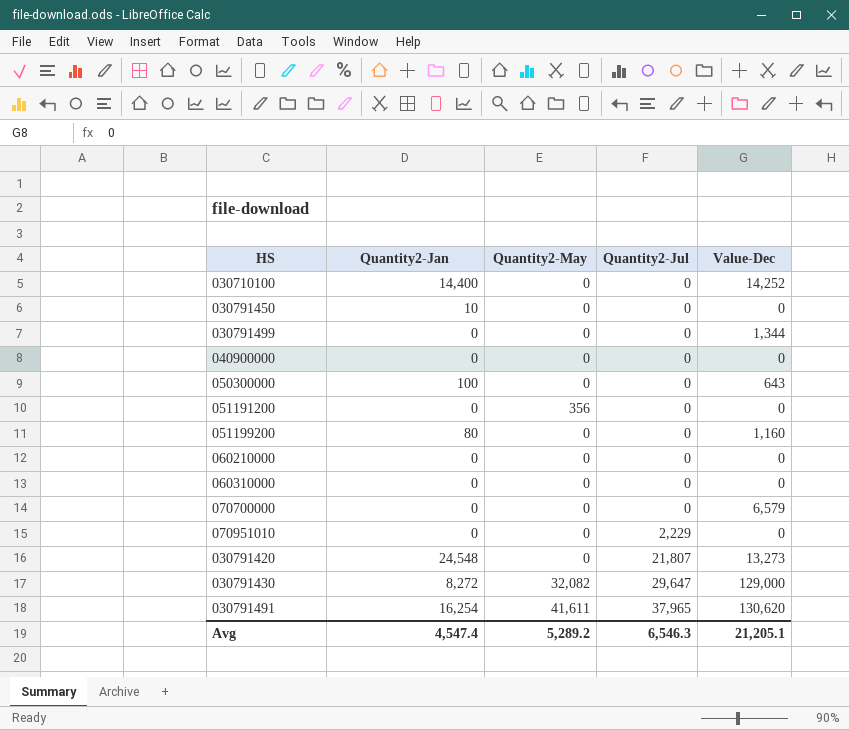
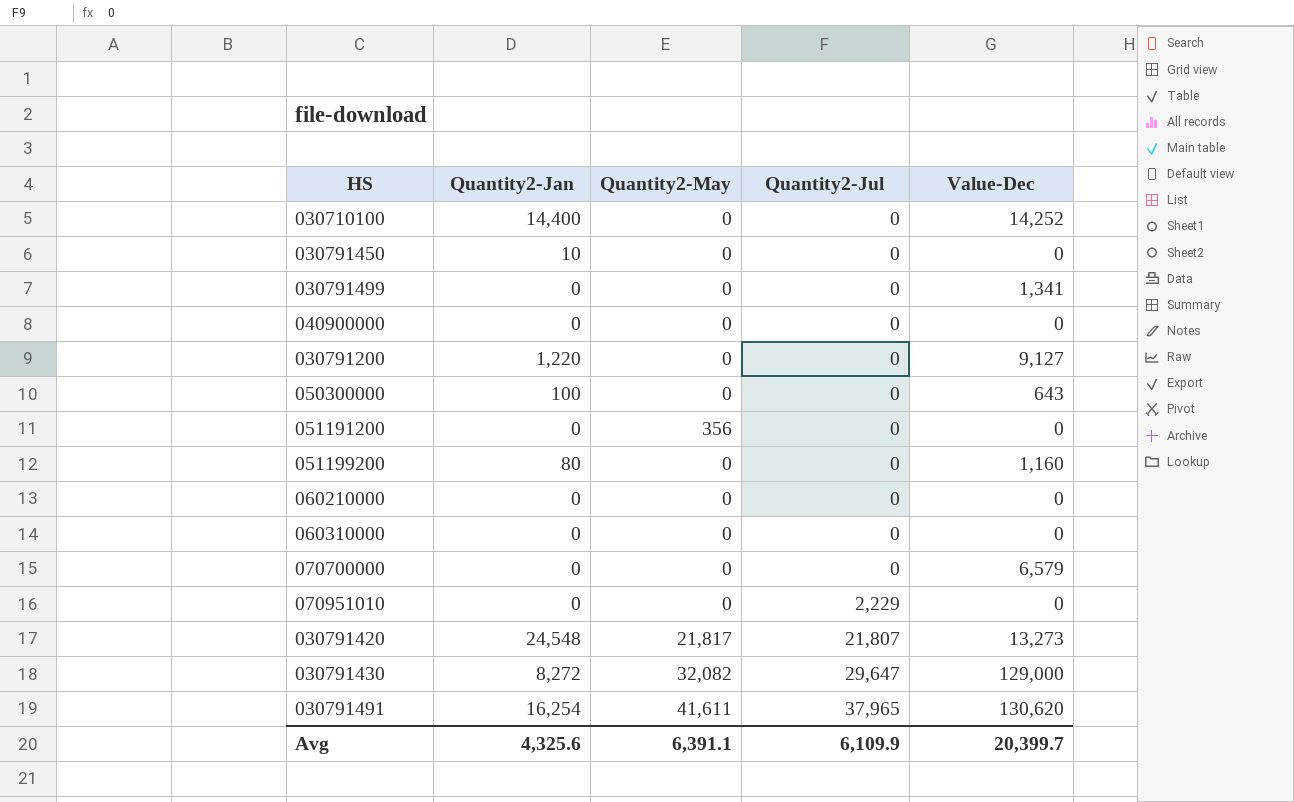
030791499 | Value-Dec: 1,344 -> 1,341
row 030791200: none -> 1,220 | 0 | 0 | 9,127
030791420 | Quantity2-May: 0 -> 21,817
Avg | Quantity2-Jan: 4,547.4 -> 4,325.6
Avg | Quantity2-May: 5,289.2 -> 6,391.1
Avg | Quantity2-Jul: 6,546.3 -> 6,109.9
Avg | Value-Dec: 21,205.1 -> 20,399.7

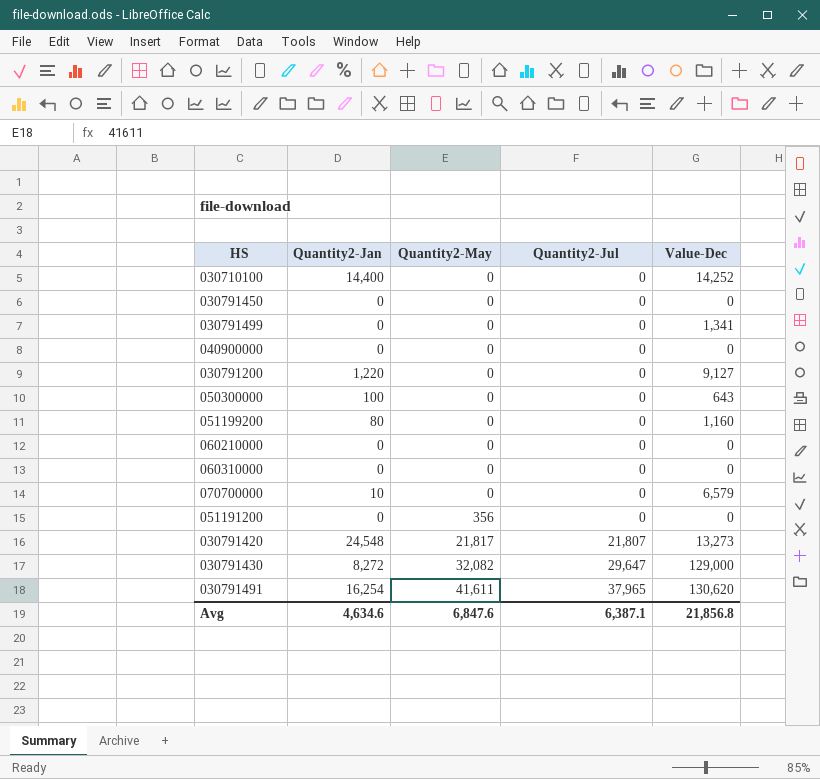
row order: Quantity2-Jul ascending -> Quantity2-May ascending
row 070951010: 0 | 0 | 2,229 | 0 -> none
030791450 | Quantity2-Jan: 10 -> 0
070700000 | Quantity2-Jan: 0 -> 10
Avg | Quantity2-Jan: 4,325.6 -> 4,634.6
Avg | Quantity2-May: 6,391.1 -> 6,847.6
Avg | Quantity2-Jul: 6,109.9 -> 6,387.1
Avg | Value-Dec: 20,399.7 -> 21,856.8

